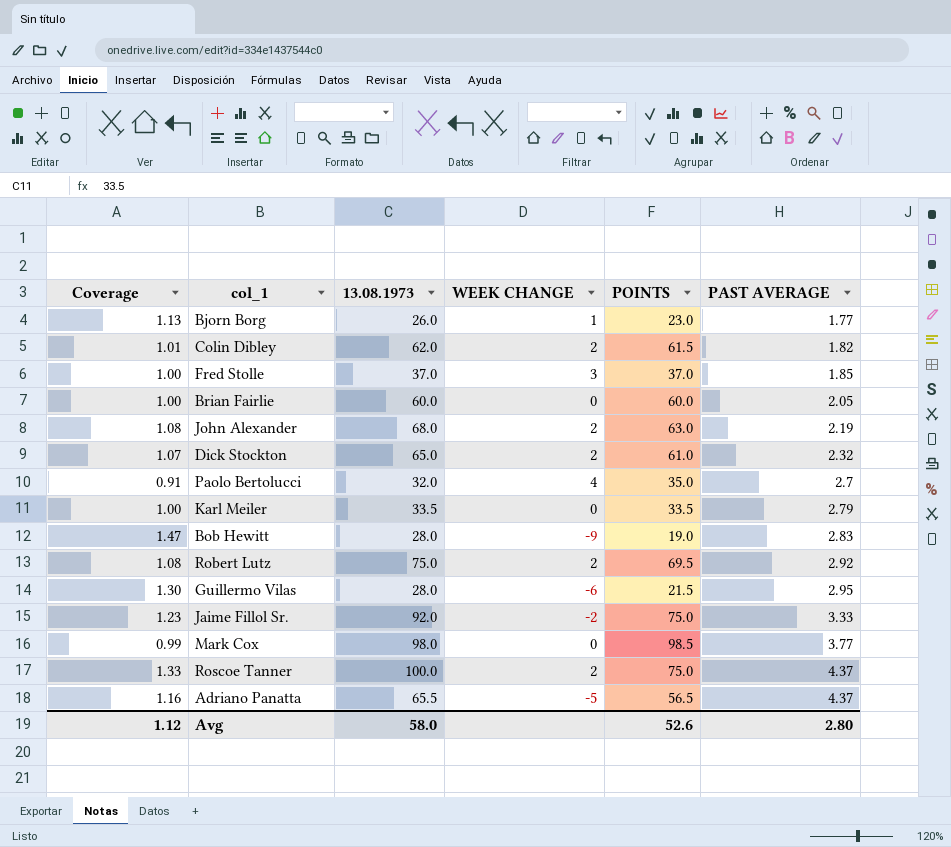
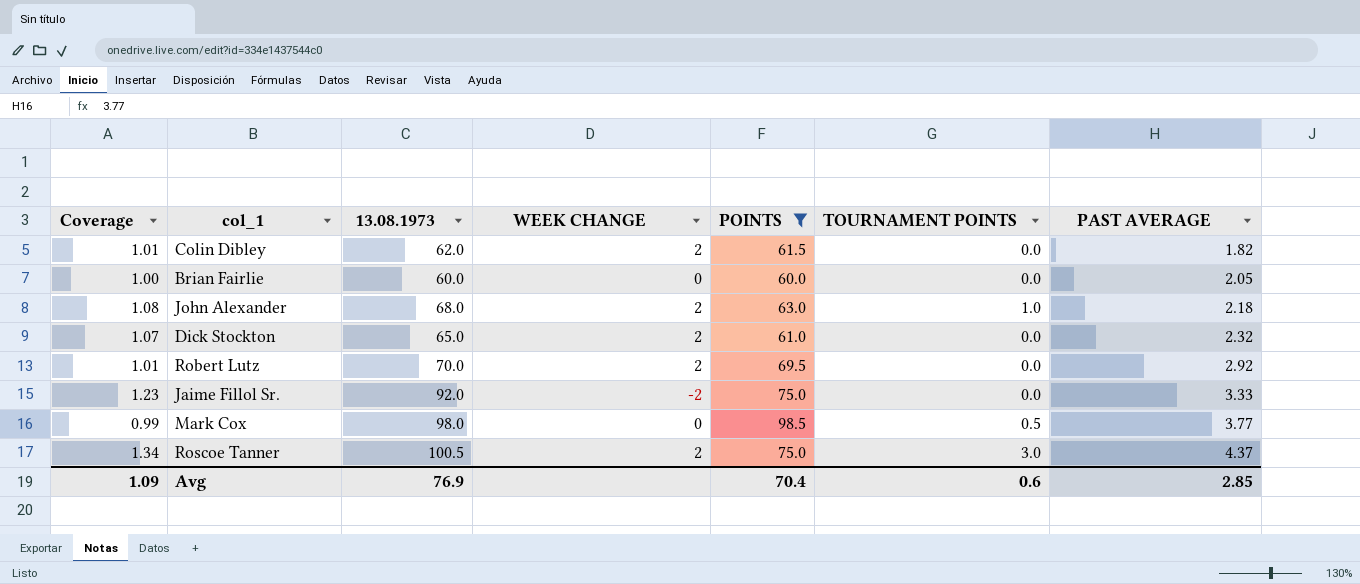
filter: none -> POINTS >= 60.0
column TOURNAMENT POINTS | position: none -> 6
John Alexander | PAST AVERAGE: 2.19 -> 2.18
Robert Lutz | Coverage: 1.08 -> 1.01
Robert Lutz | 13.08.1973: 75.0 -> 70.0
Roscoe Tanner | Coverage: 1.33 -> 1.34
Roscoe Tanner | 13.08.1973: 100.0 -> 100.5
Avg | Coverage: 1.12 -> 1.09
Avg | 13.08.1973: 58.0 -> 76.9
Avg | POINTS: 52.6 -> 70.4
Avg | PAST AVERAGE: 2.80 -> 2.85

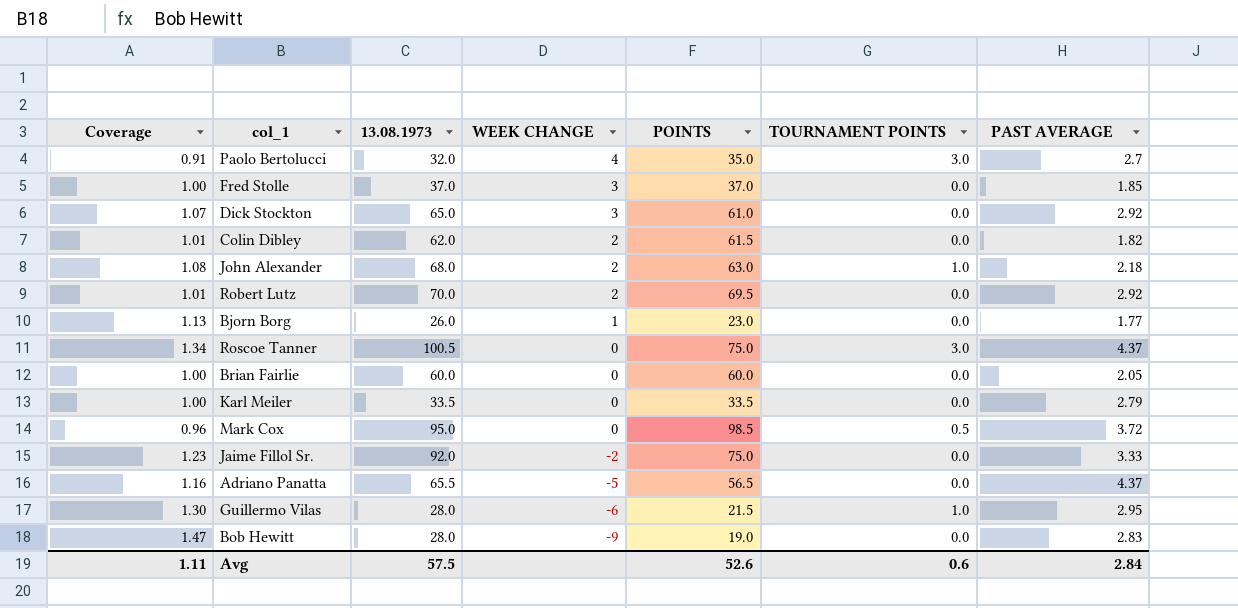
filter: POINTS >= 60.0 -> none
row order: PAST AVERAGE ascending -> WEEK CHANGE descending
Dick Stockton | WEEK CHANGE: 2 -> 3
Dick Stockton | PAST AVERAGE: 2.32 -> 2.92
Roscoe Tanner | WEEK CHANGE: 2 -> 0
Mark Cox | Coverage: 0.99 -> 0.96
Mark Cox | 13.08.1973: 98.0 -> 95.0
Mark Cox | PAST AVERAGE: 3.77 -> 3.72
Avg | Coverage: 1.09 -> 1.11
Avg | 13.08.1973: 76.9 -> 57.5
Avg | POINTS: 70.4 -> 52.6
Avg | PAST AVERAGE: 2.85 -> 2.84

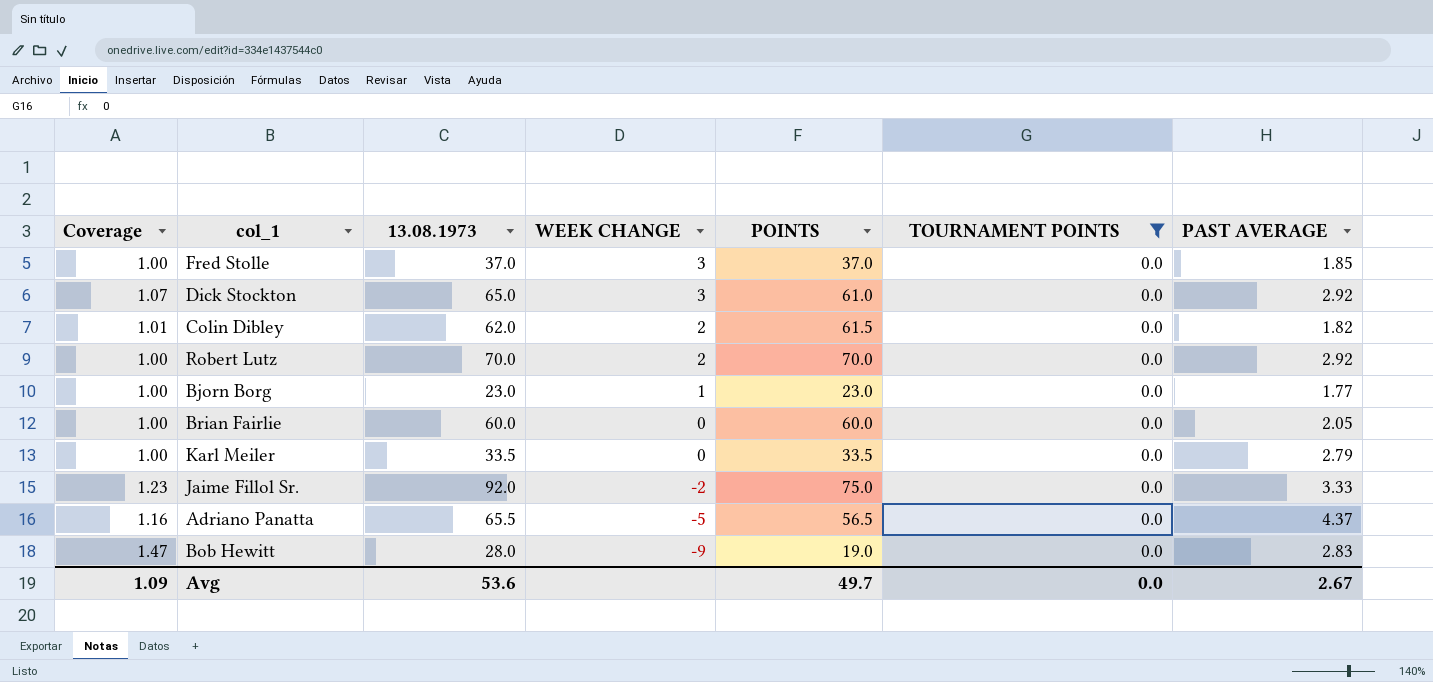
filter: none -> TOURNAMENT POINTS = 0.0
Robert Lutz | Coverage: 1.01 -> 1.00
Robert Lutz | POINTS: 69.5 -> 70.0
Bjorn Borg | Coverage: 1.13 -> 1.00
Bjorn Borg | 13.08.1973: 26.0 -> 23.0
Avg | Coverage: 1.11 -> 1.09
Avg | 13.08.1973: 57.5 -> 53.6
Avg | POINTS: 52.6 -> 49.7
Avg | TOURNAMENT POINTS: 0.6 -> 0.0
Avg | PAST AVERAGE: 2.84 -> 2.67

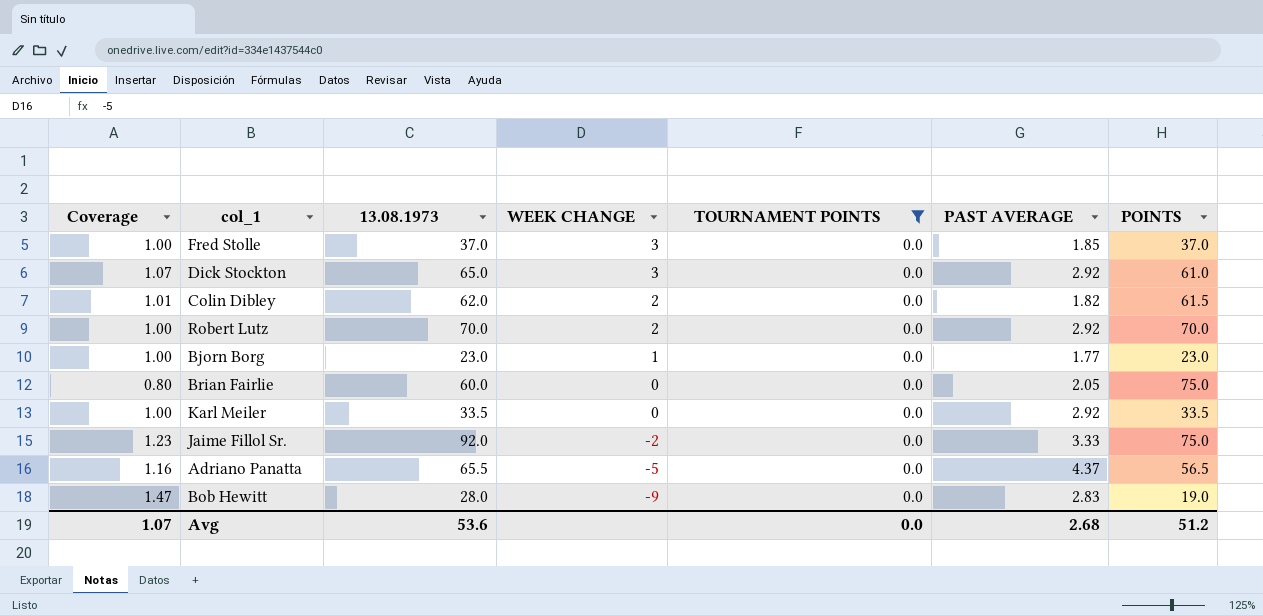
column POINTS | position: 5 -> 7
Brian Fairlie | Coverage: 1.00 -> 0.80
Brian Fairlie | POINTS: 60.0 -> 75.0
Karl Meiler | PAST AVERAGE: 2.79 -> 2.92
Avg | Coverage: 1.09 -> 1.07
Avg | PAST AVERAGE: 2.67 -> 2.68
Avg | POINTS: 49.7 -> 51.2

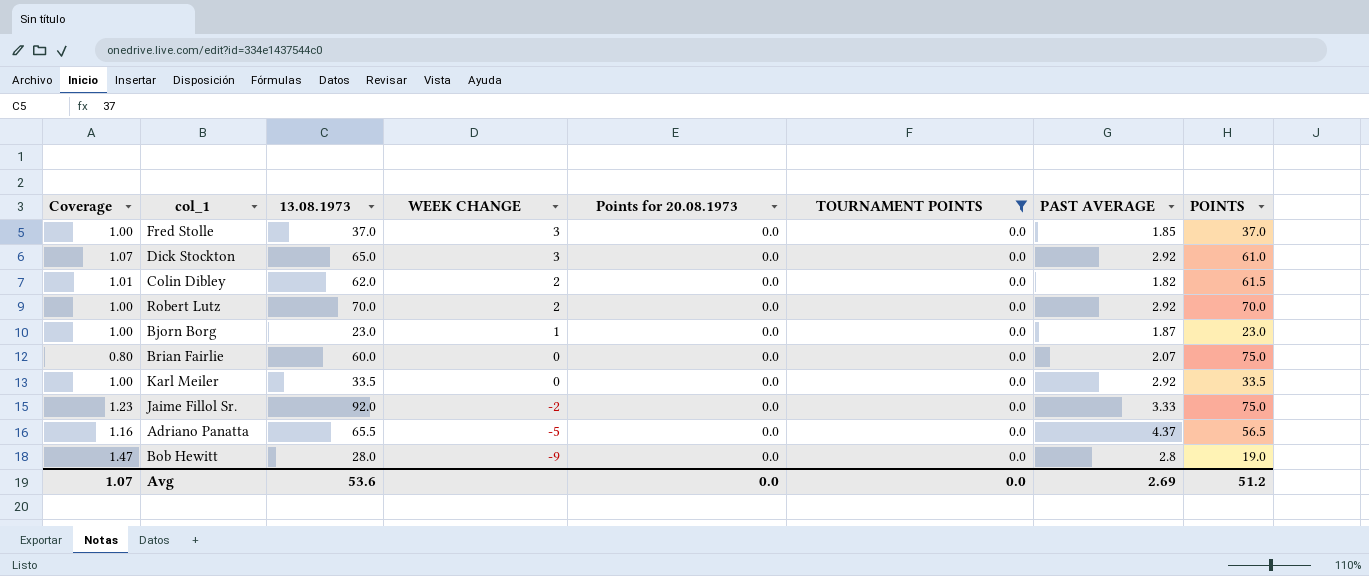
column Points for 20.08.1973 | position: none -> 5
Bjorn Borg | PAST AVERAGE: 1.77 -> 1.87
Brian Fairlie | PAST AVERAGE: 2.05 -> 2.07
Bob Hewitt | PAST AVERAGE: 2.83 -> 2.8
Avg | PAST AVERAGE: 2.68 -> 2.69

